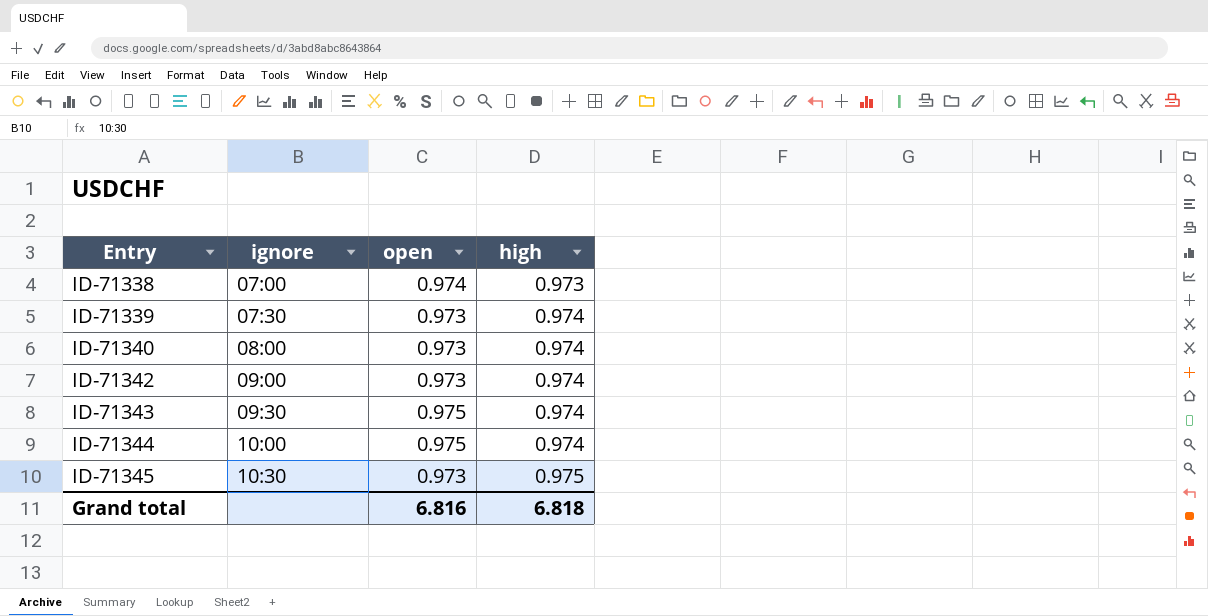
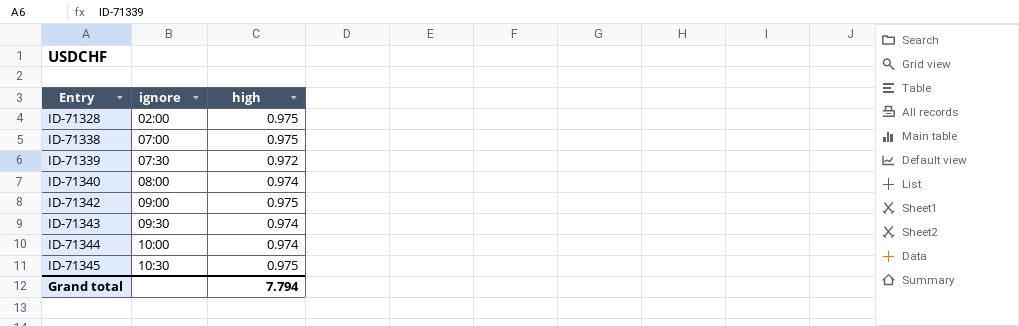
column open | position: 3 -> none
row ID-71328: none -> 02:00 | 0.975
ID-71338 | high: 0.973 -> 0.975
ID-71339 | high: 0.974 -> 0.972
ID-71342 | high: 0.974 -> 0.975
Grand total | high: 6.818 -> 7.794

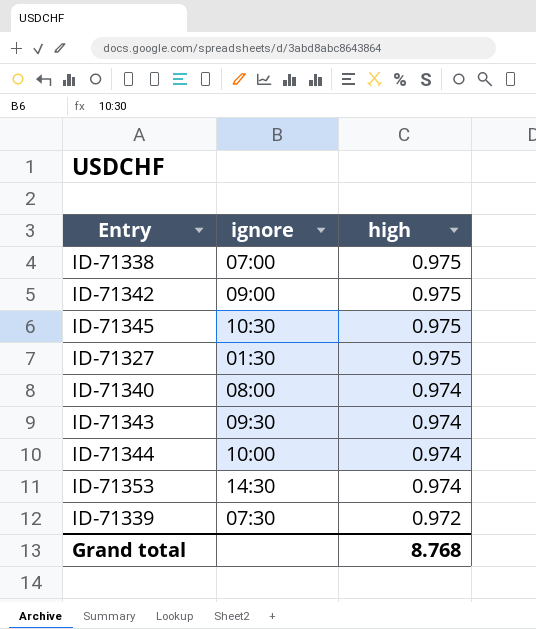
row order: Entry ascending -> high descending
row ID-71328: 02:00 | 0.975 -> none
row ID-71327: none -> 01:30 | 0.975
row ID-71353: none -> 14:30 | 0.974
Grand total | high: 7.794 -> 8.768

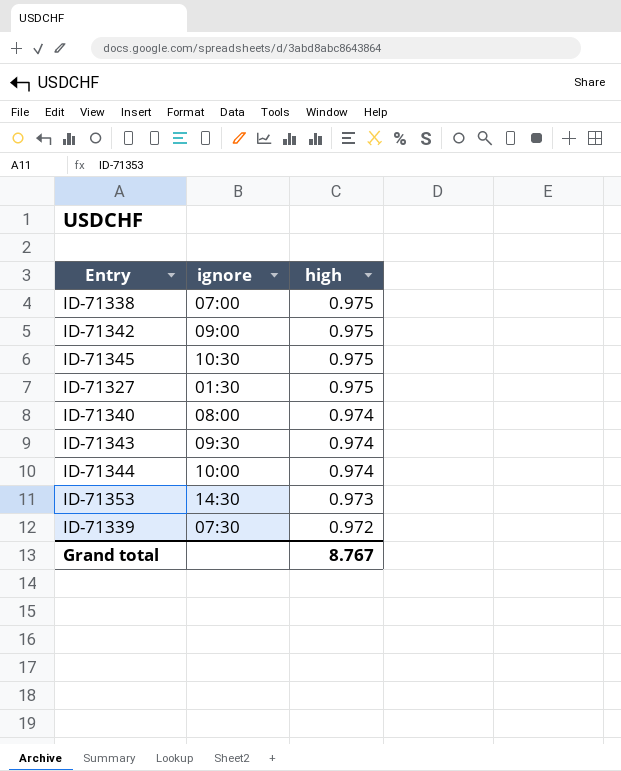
ID-71353 | high: 0.974 -> 0.973
Grand total | high: 8.768 -> 8.767

